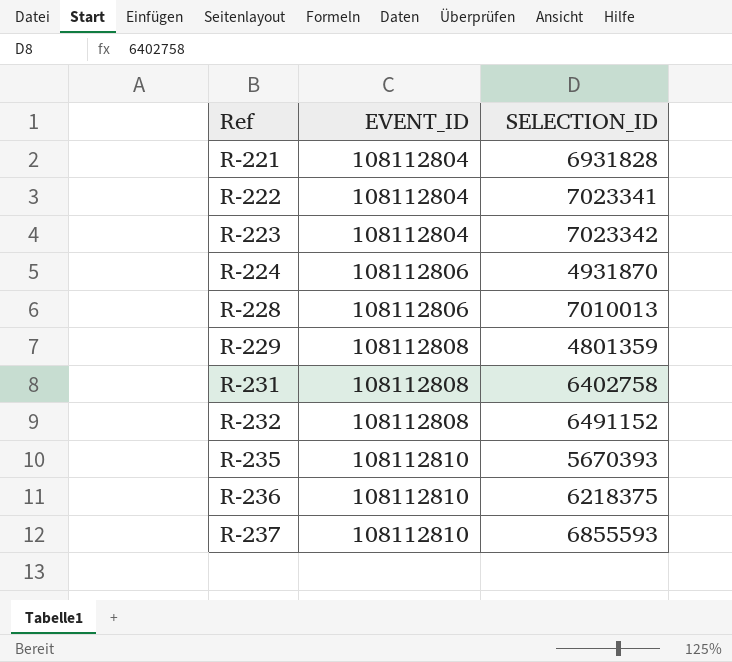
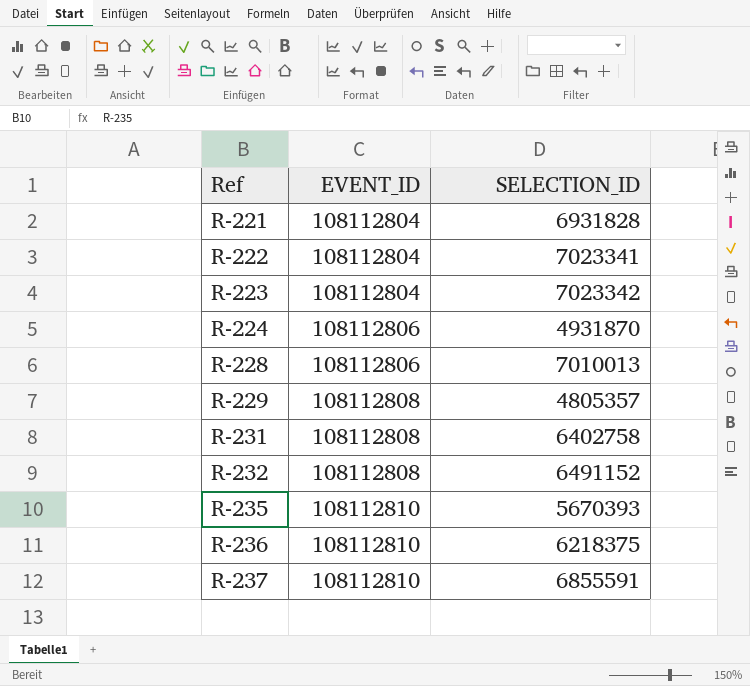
R-229 | SELECTION_ID: 4801359 -> 4805357
R-237 | SELECTION_ID: 6855593 -> 6855591

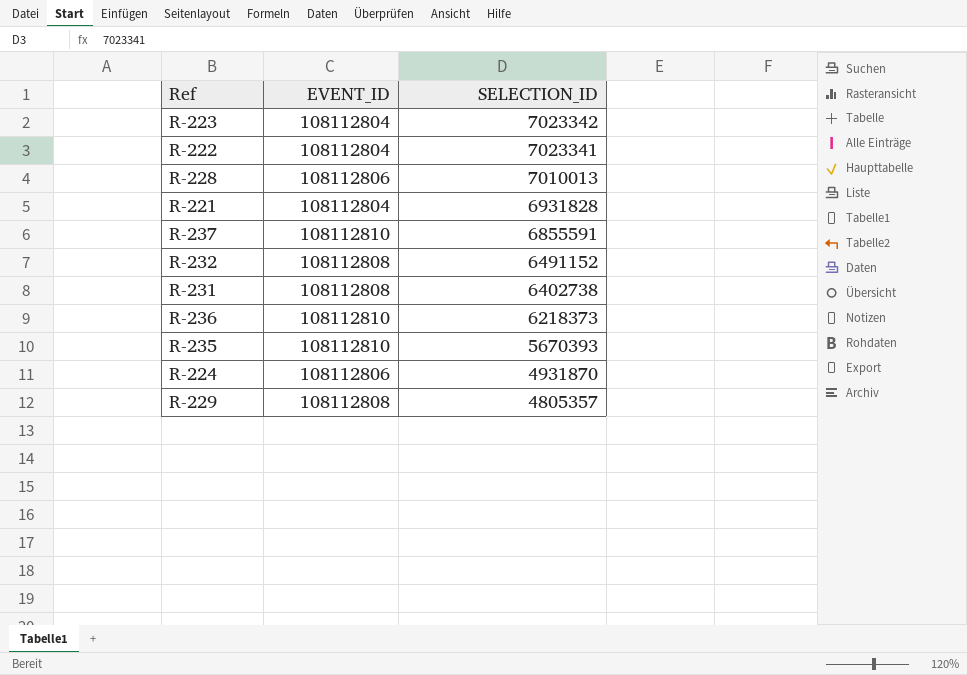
row order: Ref ascending -> SELECTION_ID descending
R-231 | SELECTION_ID: 6402758 -> 6402738
R-236 | SELECTION_ID: 6218375 -> 6218373

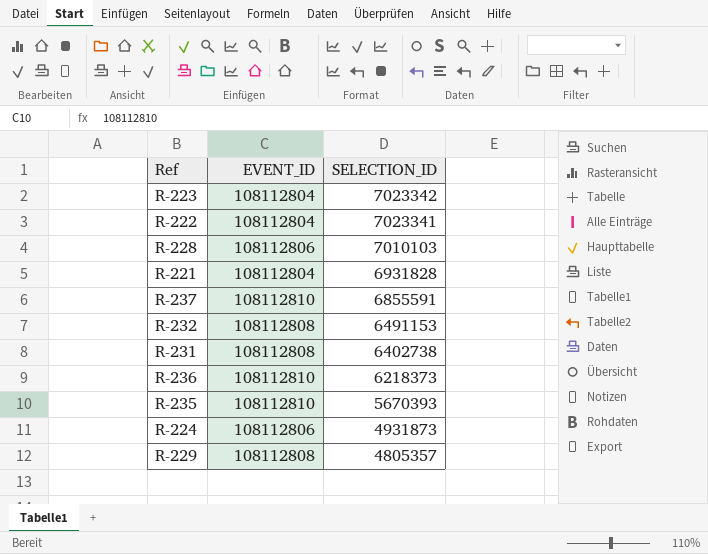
R-228 | SELECTION_ID: 7010013 -> 7010103
R-232 | SELECTION_ID: 6491152 -> 6491153
R-224 | SELECTION_ID: 4931870 -> 4931873

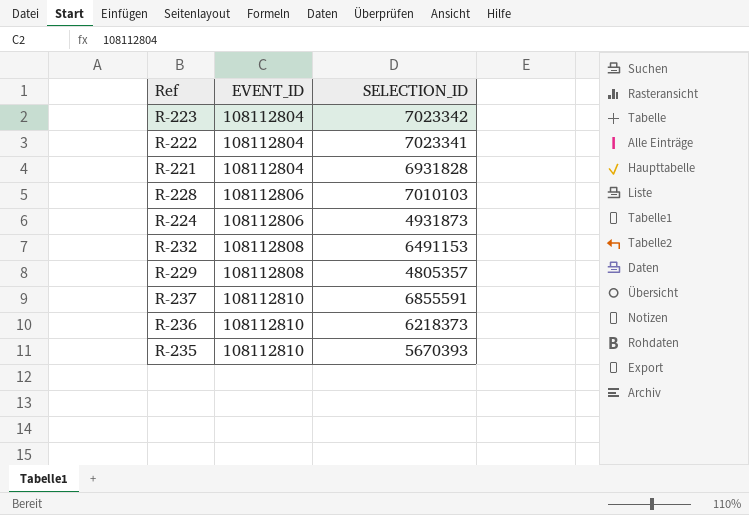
row order: SELECTION_ID descending -> EVENT_ID ascending
row R-231: 108112808 | 6402738 -> none

